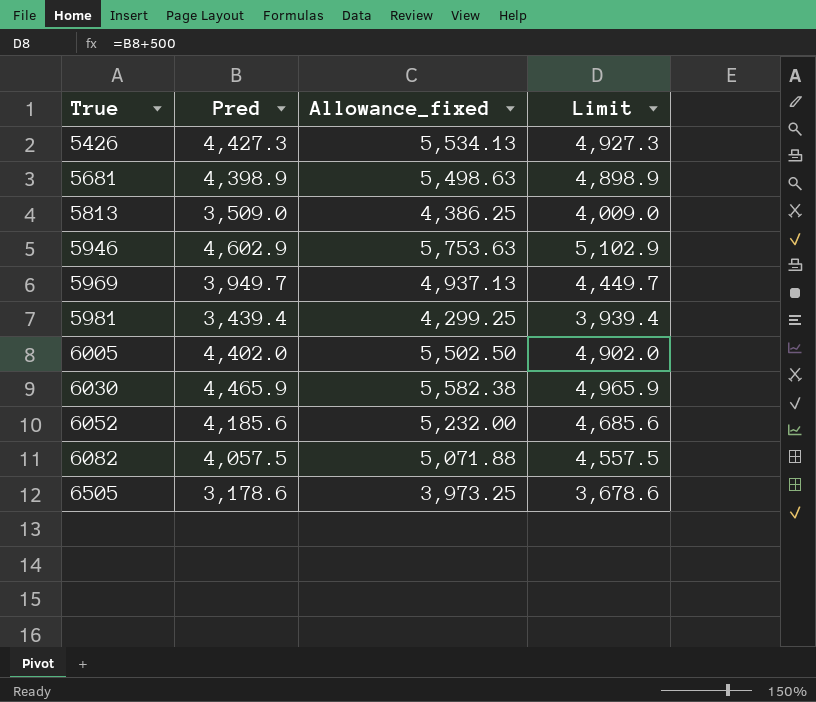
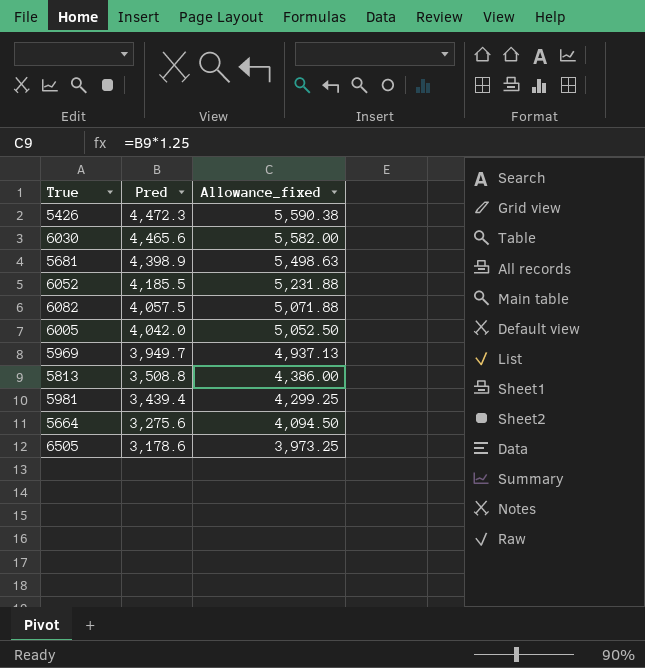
row order: True ascending -> Pred descending
column Limit | formula: [Pred] + 500 -> none
row 5946: 4,602.9 | 5,753.63 | 5,102.9 -> none
5426 | Pred: 4,427.3 -> 4,472.3
5426 | Allowance_fixed: 5,534.13 -> 5,590.38
6030 | Pred: 4,465.9 -> 4,465.6
6030 | Allowance_fixed: 5,582.38 -> 5,582.00
6052 | Pred: 4,185.6 -> 4,185.5
6052 | Allowance_fixed: 5,232.00 -> 5,231.88
6005 | Pred: 4,402.0 -> 4,042.0
6005 | Allowance_fixed: 5,502.50 -> 5,052.50
5813 | Pred: 3,509.0 -> 3,508.8
5813 | Allowance_fixed: 4,386.25 -> 4,386.00
row 5664: none -> 3,275.6 | 4,094.50

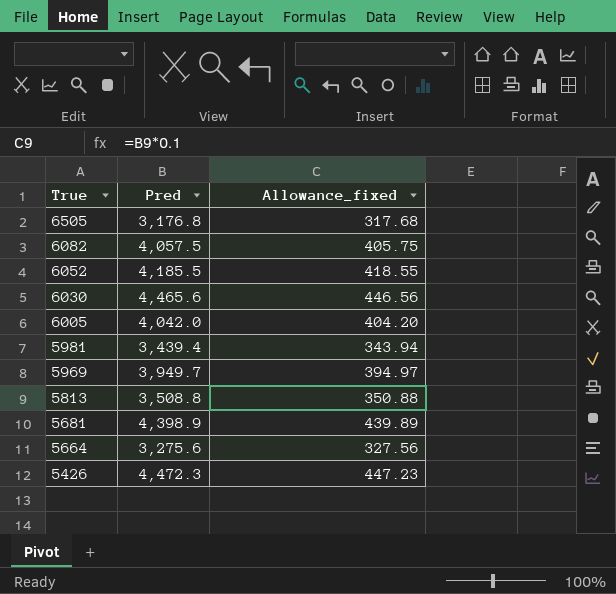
row order: Pred descending -> True descending
column Allowance_fixed | formula: [Pred] * 1.25 -> [Pred] * 0.1
6505 | Pred: 3,178.6 -> 3,176.8

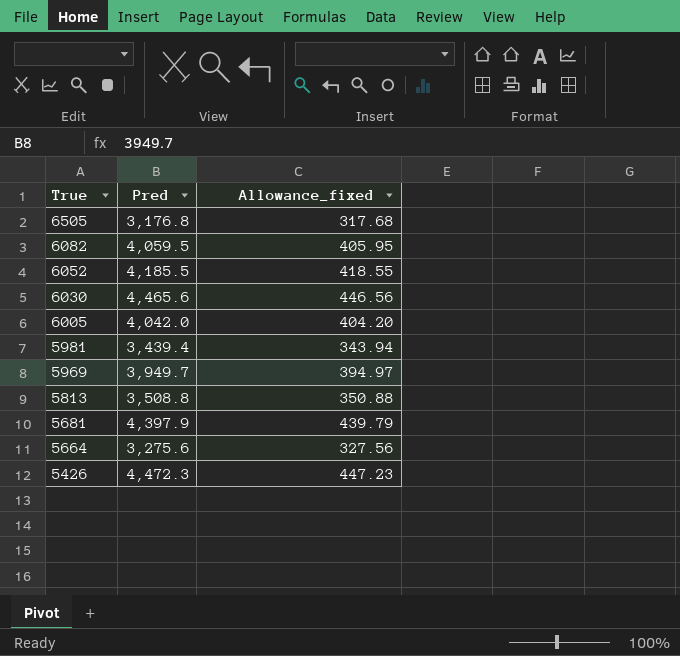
6082 | Pred: 4,057.5 -> 4,059.5
6082 | Allowance_fixed: 405.75 -> 405.95
5681 | Pred: 4,398.9 -> 4,397.9
5681 | Allowance_fixed: 439.89 -> 439.79

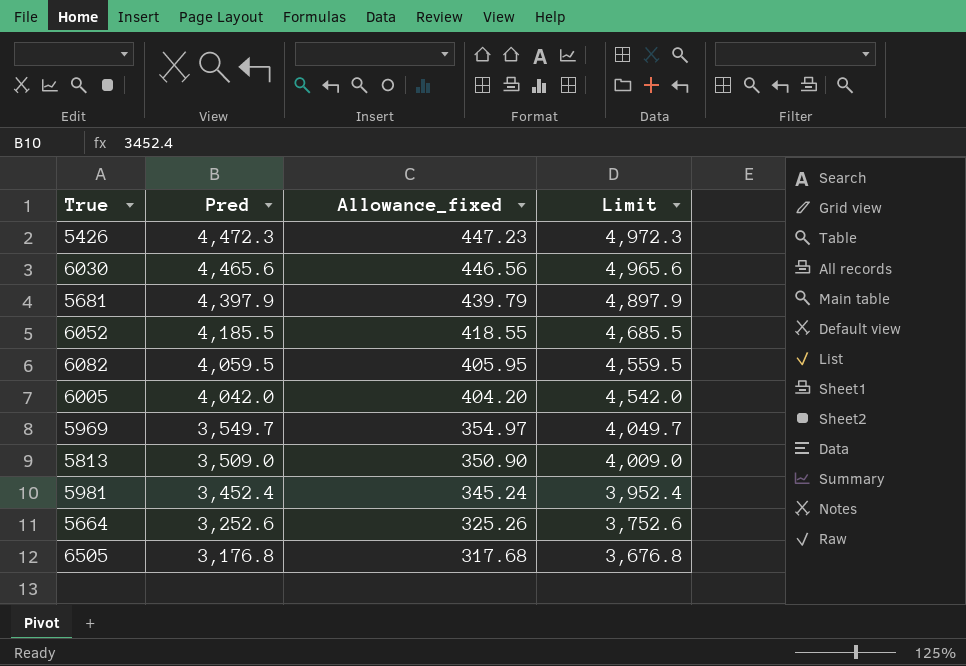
row order: True descending -> Pred descending
column Limit | formula: none -> [Pred] + 500
5969 | Pred: 3,949.7 -> 3,549.7
5969 | Allowance_fixed: 394.97 -> 354.97
5813 | Pred: 3,508.8 -> 3,509.0
5813 | Allowance_fixed: 350.88 -> 350.90
5981 | Pred: 3,439.4 -> 3,452.4
5981 | Allowance_fixed: 343.94 -> 345.24
5664 | Pred: 3,275.6 -> 3,252.6
5664 | Allowance_fixed: 327.56 -> 325.26

